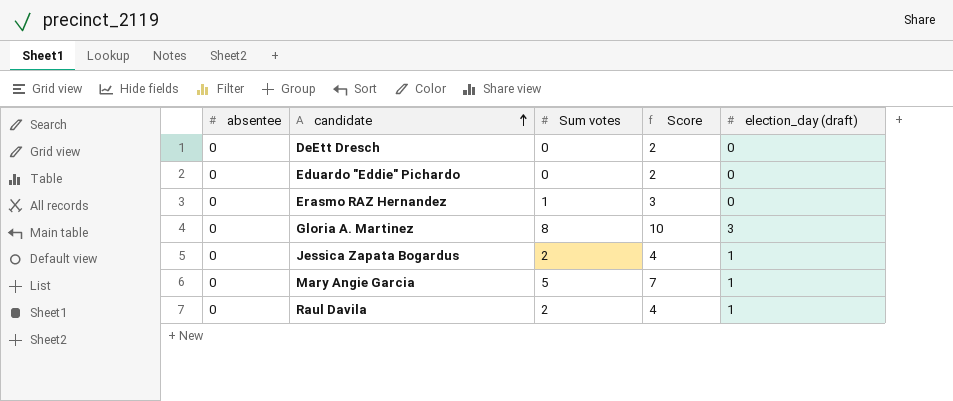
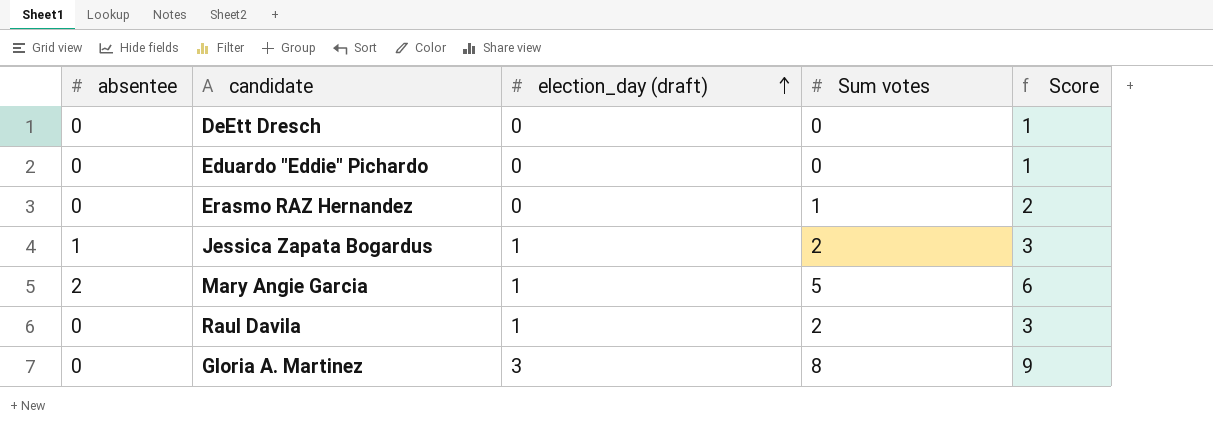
row order: candidate ascending -> election_day (draft) ascending
column election_day (draft) | position: 5 -> 3
column Score | formula: [Sum votes] + 2 -> [Sum votes] + 1
Jessica Zapata Bogardus | absentee: 0 -> 1
Mary Angie Garcia | absentee: 0 -> 2

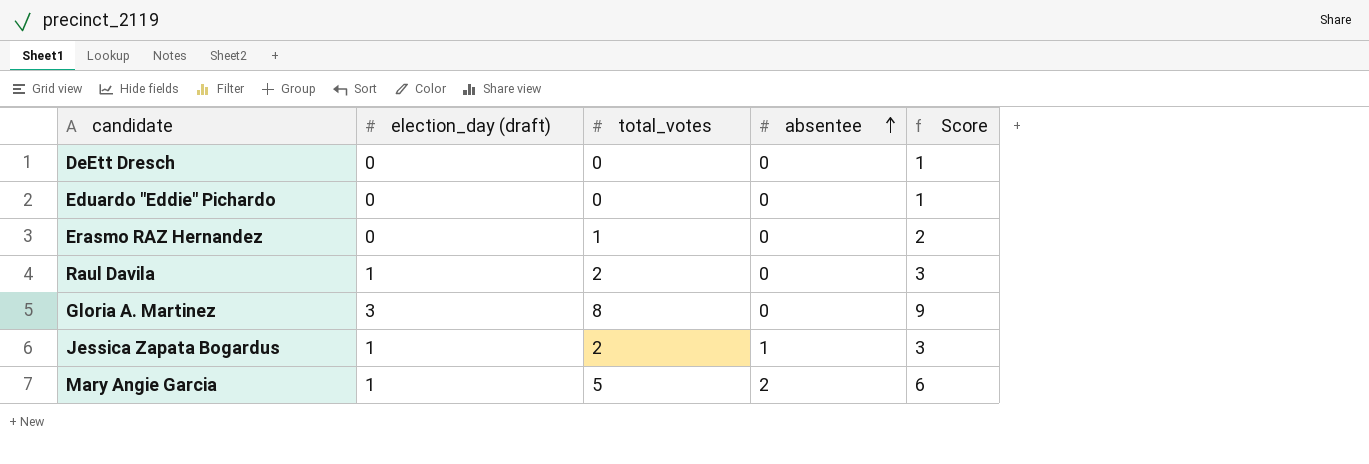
row order: election_day (draft) ascending -> absentee ascending
column name: Sum votes -> total_votes
column absentee | position: 1 -> 4

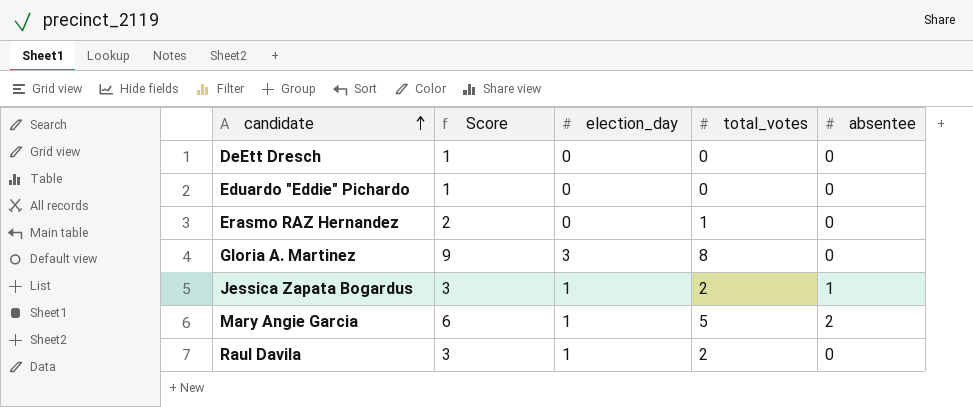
row order: absentee ascending -> candidate ascending
column Score | position: 5 -> 2
column name: election_day (draft) -> election_day

